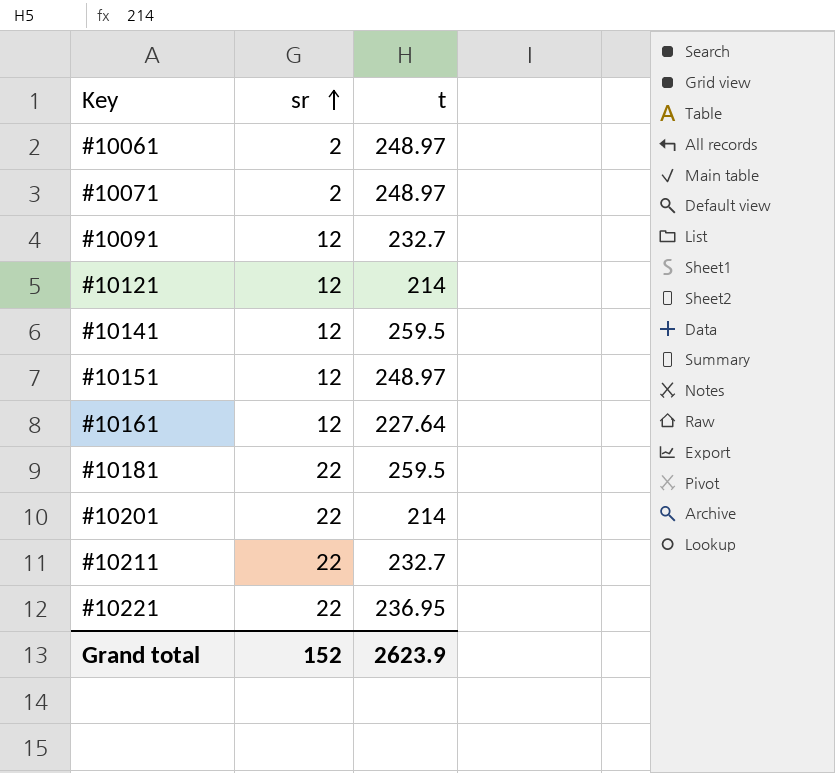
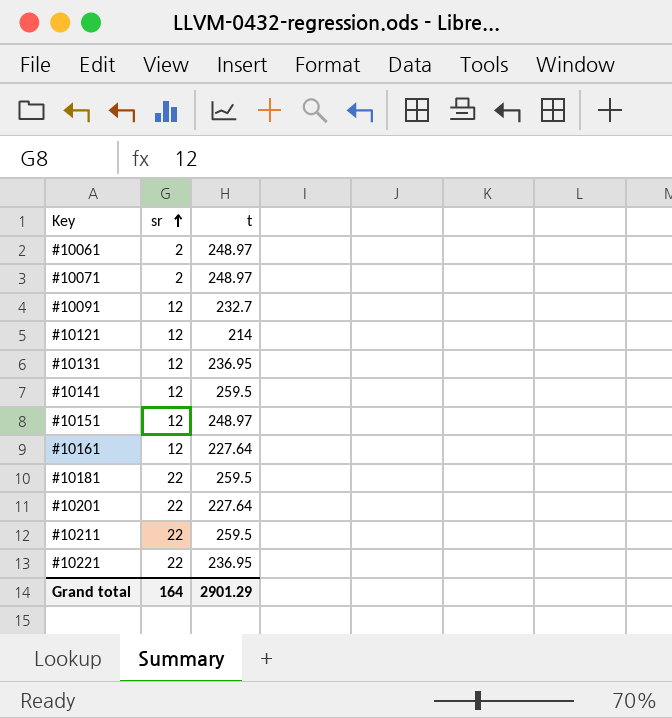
row #10131: none -> 12 | 236.95
#10201 | t: 214 -> 227.64
#10211 | t: 232.7 -> 259.5
Grand total | sr: 152 -> 164
Grand total | t: 2623.9 -> 2901.29

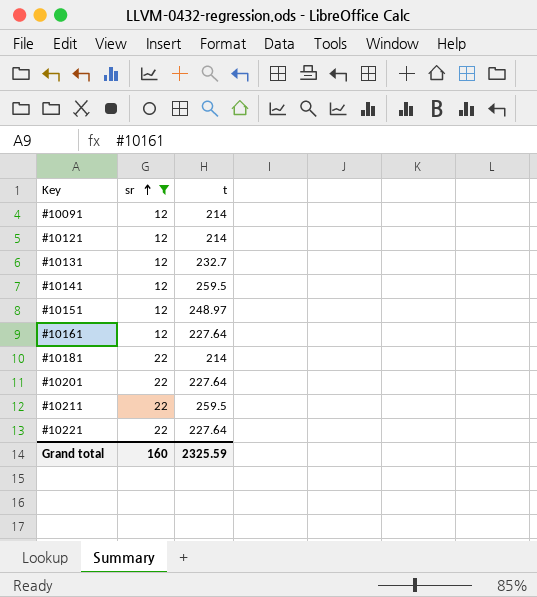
filter: none -> sr != 2
#10091 | t: 232.7 -> 214
#10131 | t: 236.95 -> 232.7
#10181 | t: 259.5 -> 214
#10221 | t: 236.95 -> 227.64
Grand total | sr: 164 -> 160
Grand total | t: 2901.29 -> 2325.59

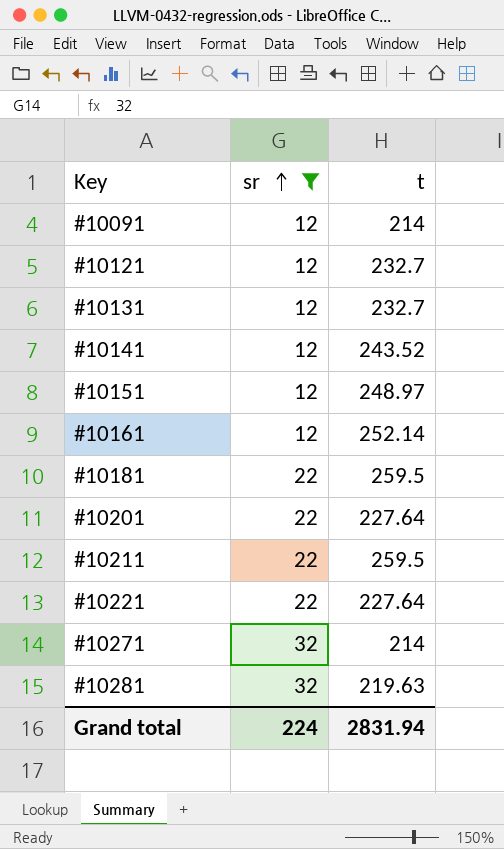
#10121 | t: 214 -> 232.7
#10141 | t: 259.5 -> 243.52
#10161 | t: 227.64 -> 252.14
#10181 | t: 214 -> 259.5
row #10271: none -> 32 | 214
row #10281: none -> 32 | 219.63
Grand total | sr: 160 -> 224
Grand total | t: 2325.59 -> 2831.94

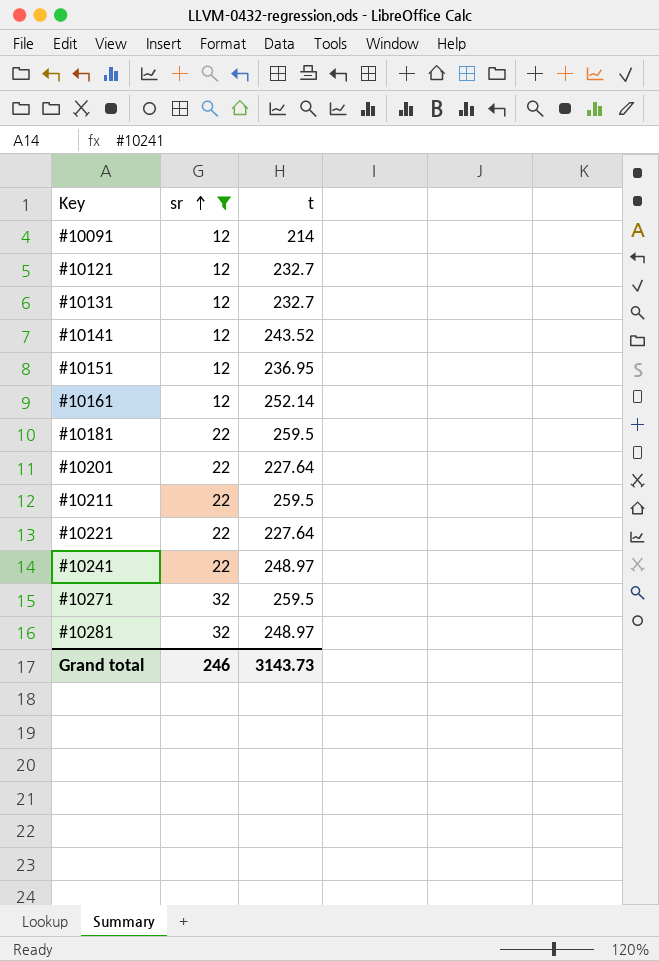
#10151 | t: 248.97 -> 236.95
row #10241: none -> 22 | 248.97
#10271 | t: 214 -> 259.5
#10281 | t: 219.63 -> 248.97
Grand total | sr: 224 -> 246
Grand total | t: 2831.94 -> 3143.73

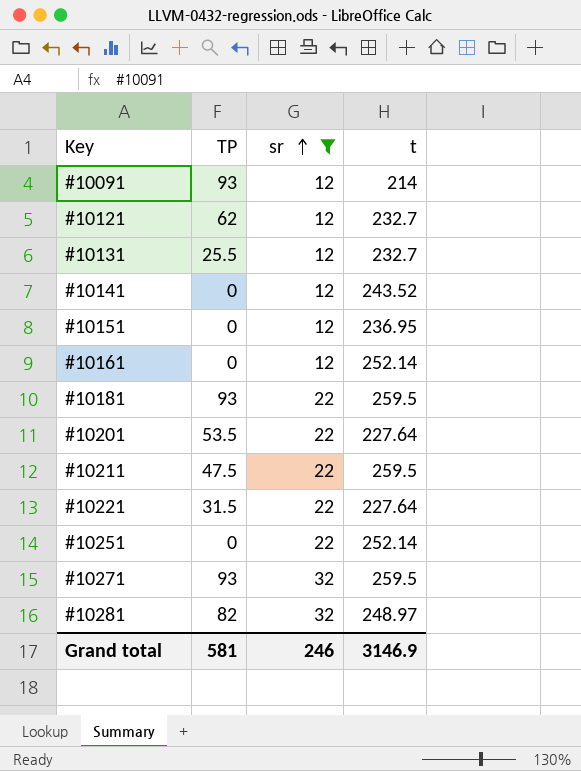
column TP | position: none -> 2
row #10241: 22 | 248.97 -> none
row #10251: none -> 0 | 22 | 252.14
Grand total | t: 3143.73 -> 3146.9

